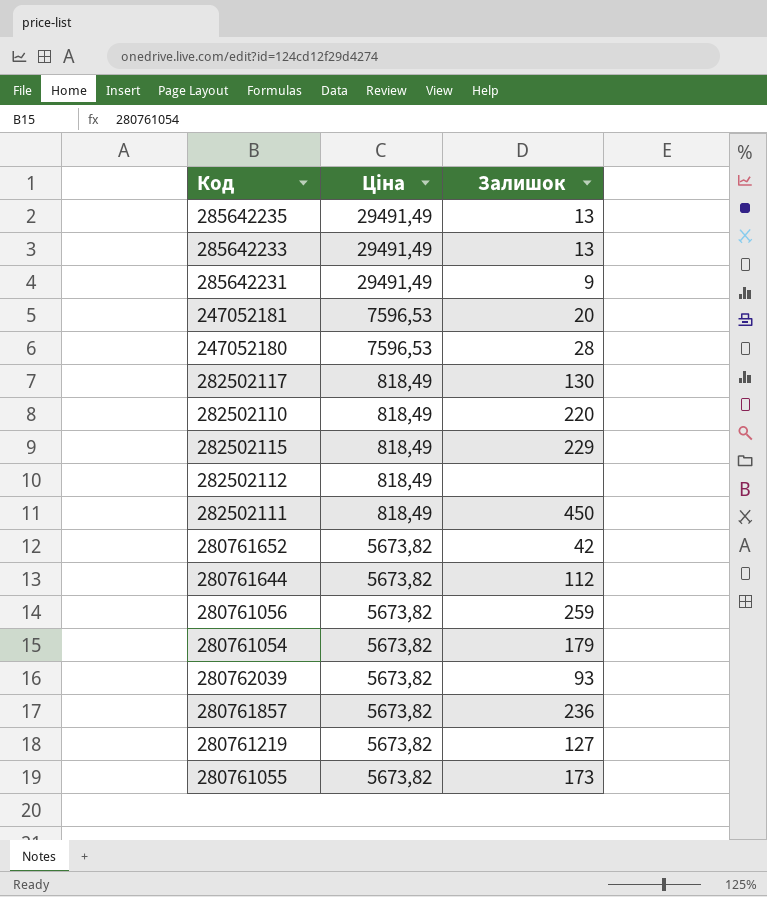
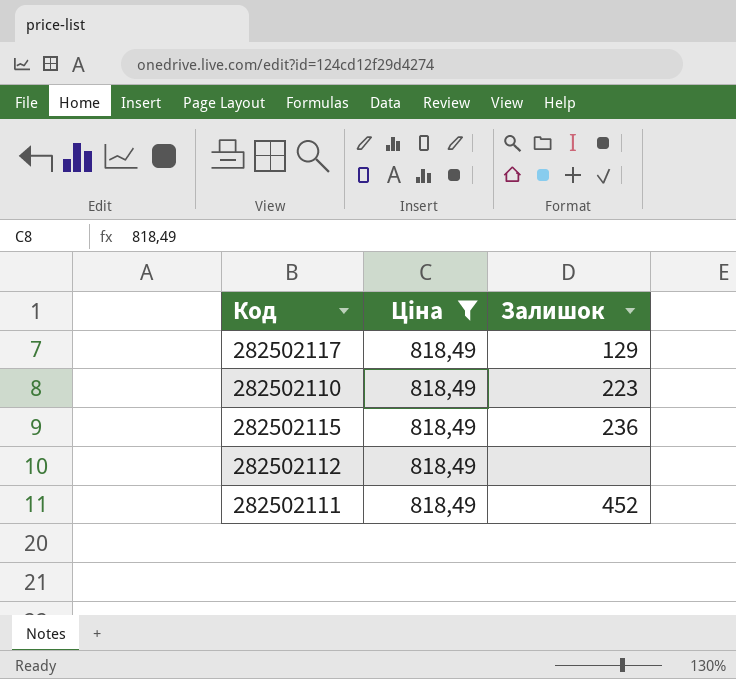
filter: none -> Ціна = 818,49
282502117 | Залишок: 130 -> 129
282502110 | Залишок: 220 -> 223
282502115 | Залишок: 229 -> 236
282502111 | Залишок: 450 -> 452

